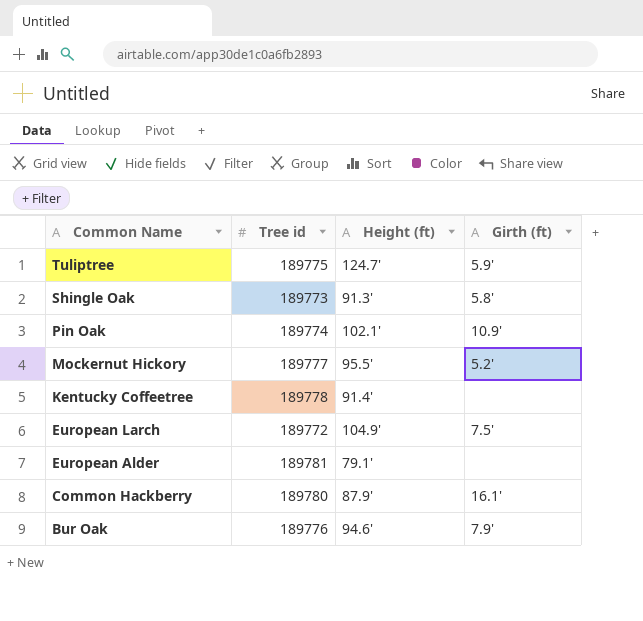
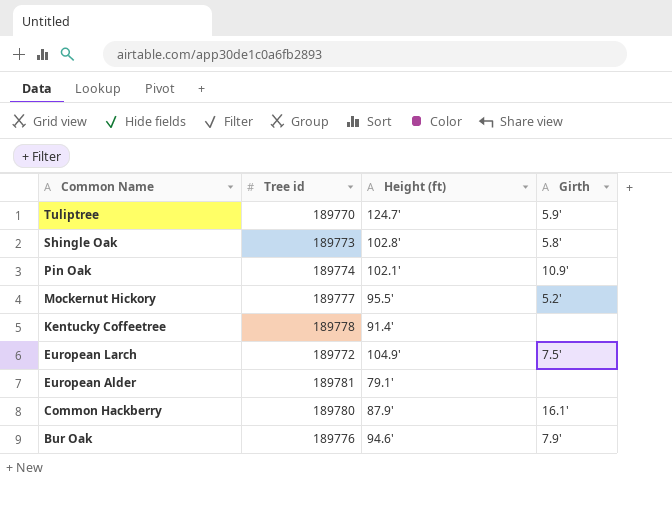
column name: Girth (ft) -> Girth
Tuliptree | Tree id: 189775 -> 189770
Shingle Oak | Height (ft): 91.3' -> 102.8'

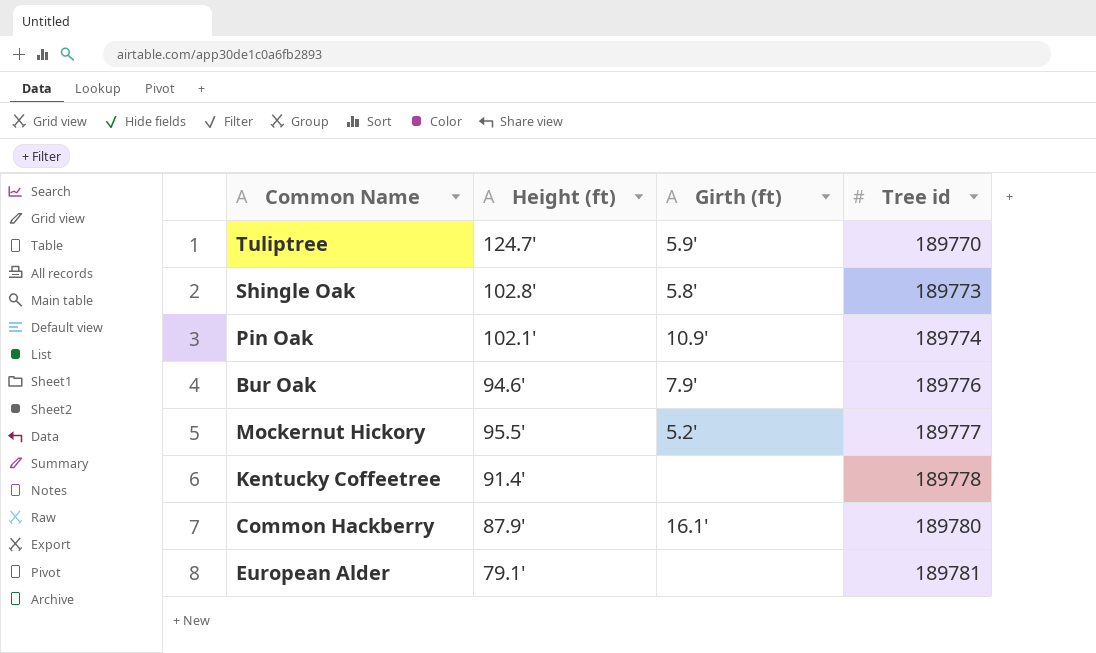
row order: Common Name descending -> Tree id ascending
column name: Girth -> Girth (ft)
column Tree id | position: 2 -> 4
row European Larch: 189772 | 104.9' | 7.5' -> none

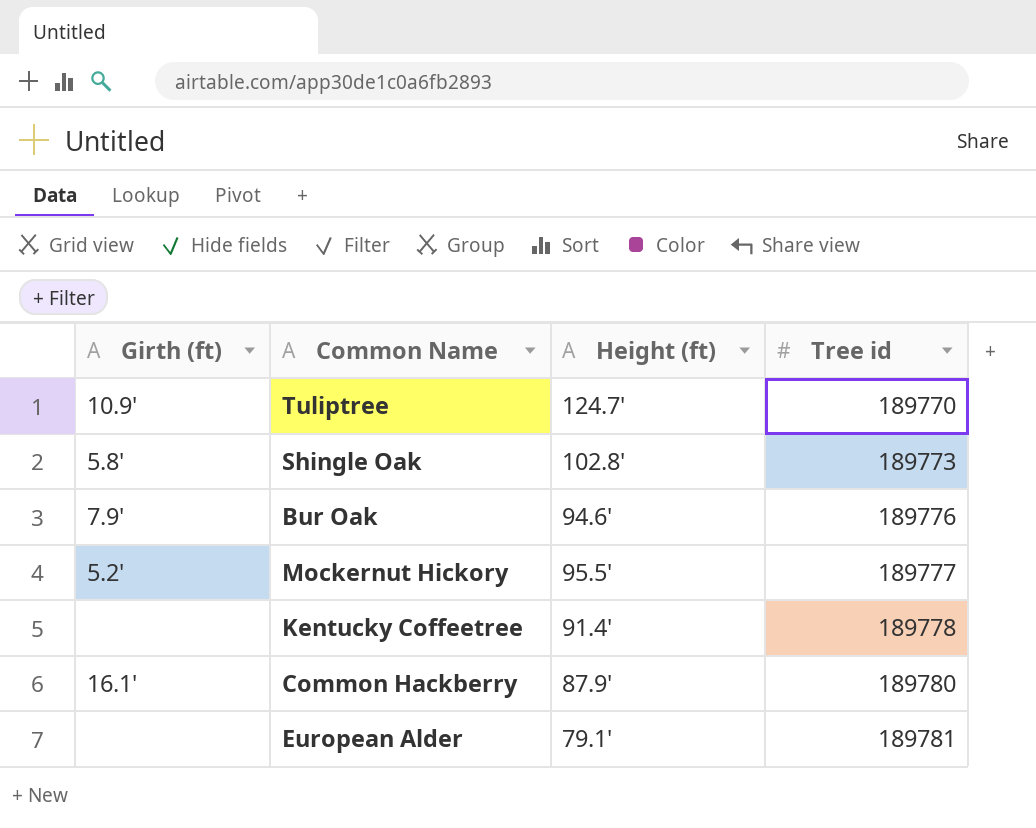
column Girth (ft) | position: 3 -> 1
row Pin Oak: 102.1' | 10.9' | 189774 -> none
Tuliptree | Girth (ft): 5.9' -> 10.9'

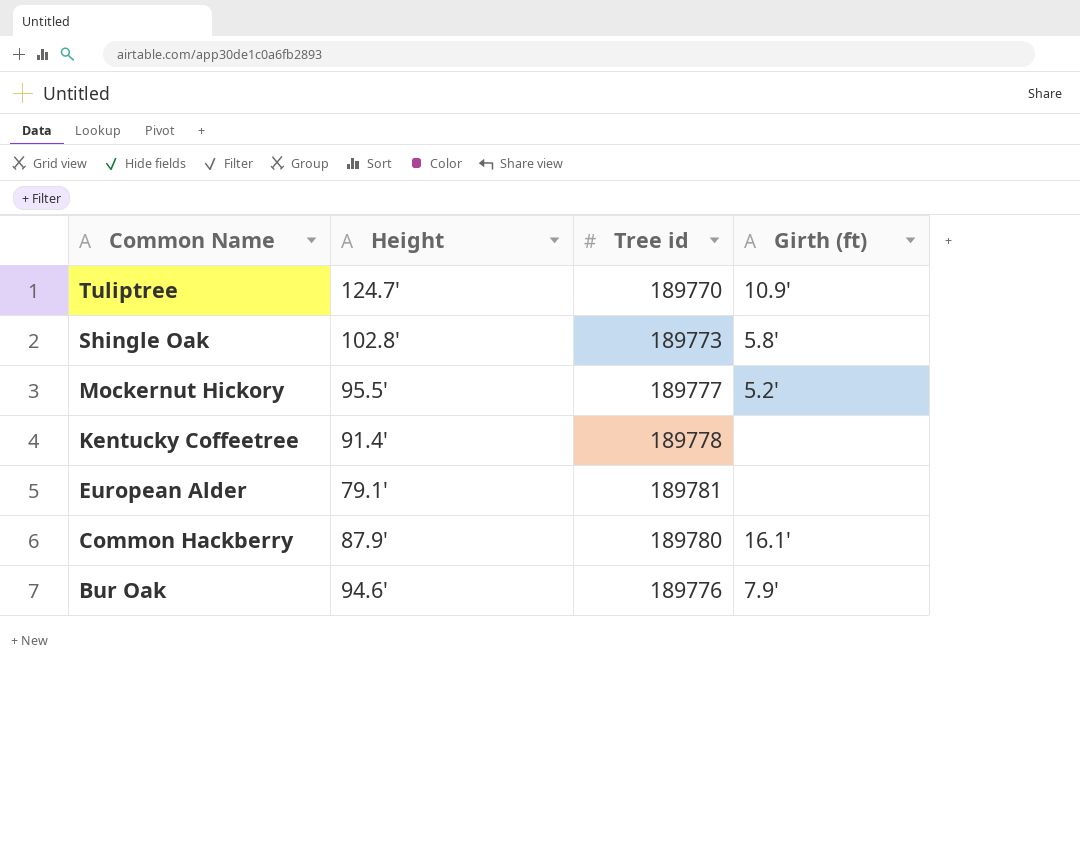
row order: Tree id ascending -> Common Name descending
column name: Height (ft) -> Height
column Girth (ft) | position: 1 -> 4

